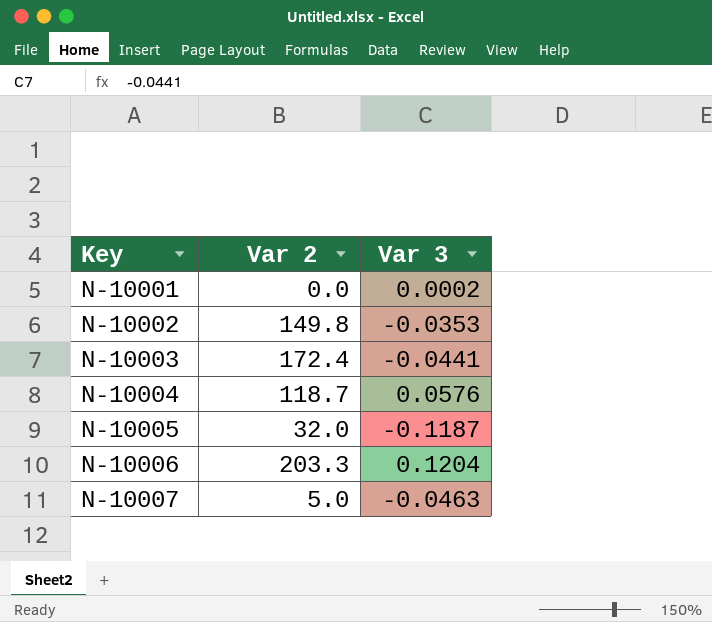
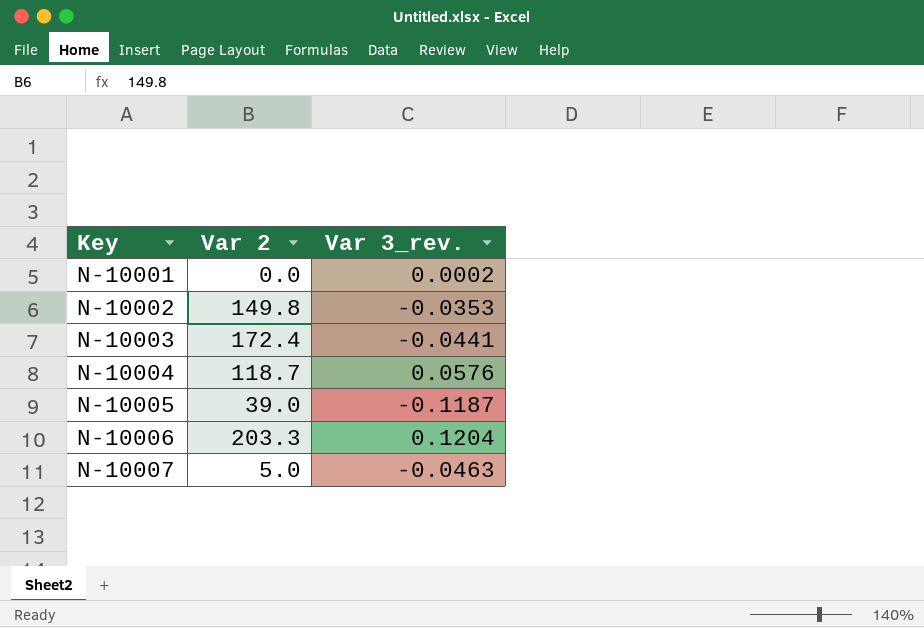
column name: Var 3 -> Var 3_rev.
N-10005 | Var 2: 32.0 -> 39.0

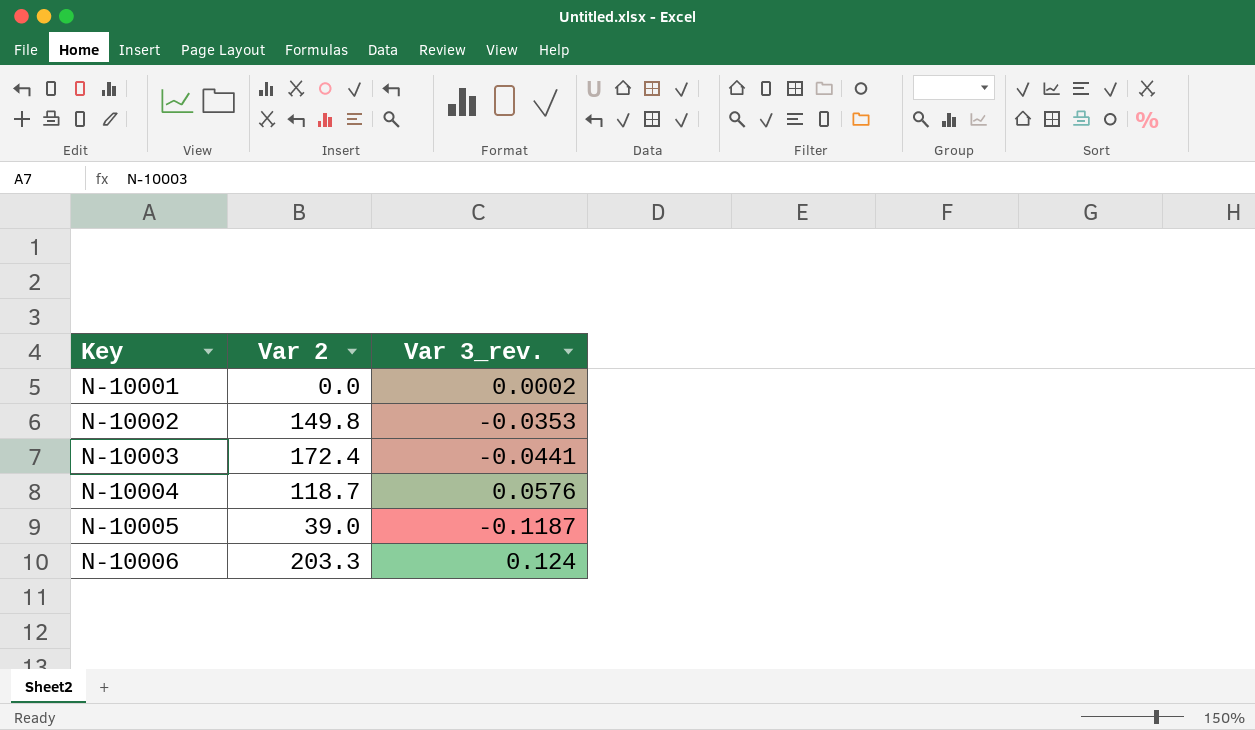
row N-10007: 5.0 | -0.0463 -> none
N-10006 | Var 3_rev.: 0.1204 -> 0.124

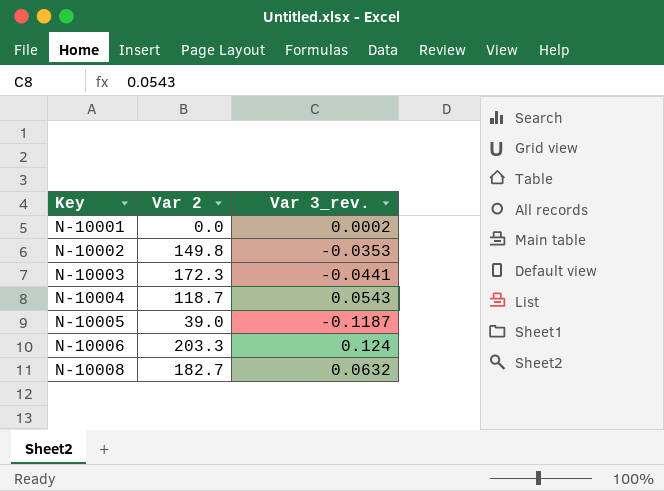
N-10003 | Var 2: 172.4 -> 172.3
N-10004 | Var 3_rev.: 0.0576 -> 0.0543
row N-10008: none -> 182.7 | 0.0632

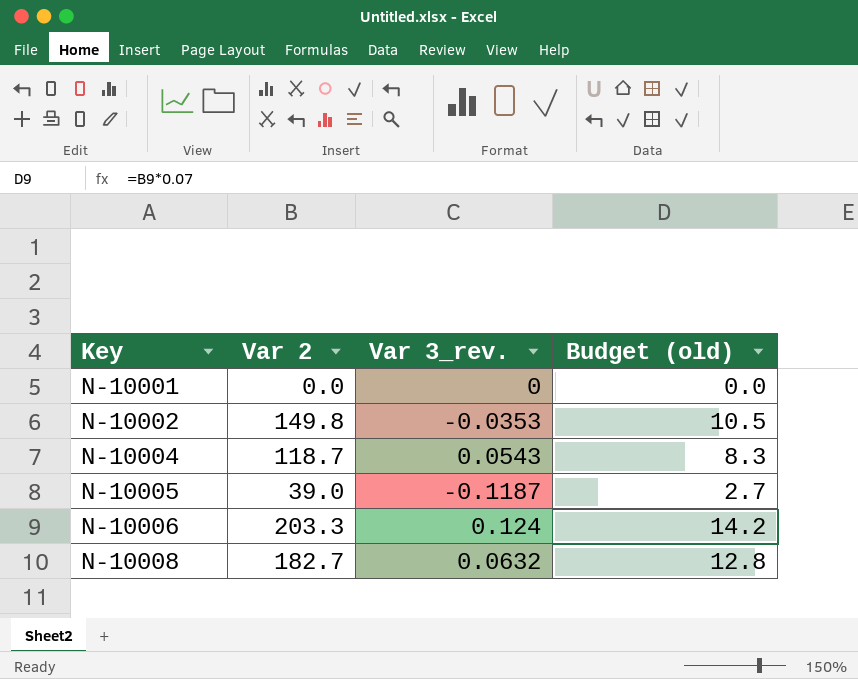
column Budget (old) | formula: none -> [Var 2] * 0.07
row N-10003: 172.3 | -0.0441 -> none
N-10001 | Var 3_rev.: 0.0002 -> 0

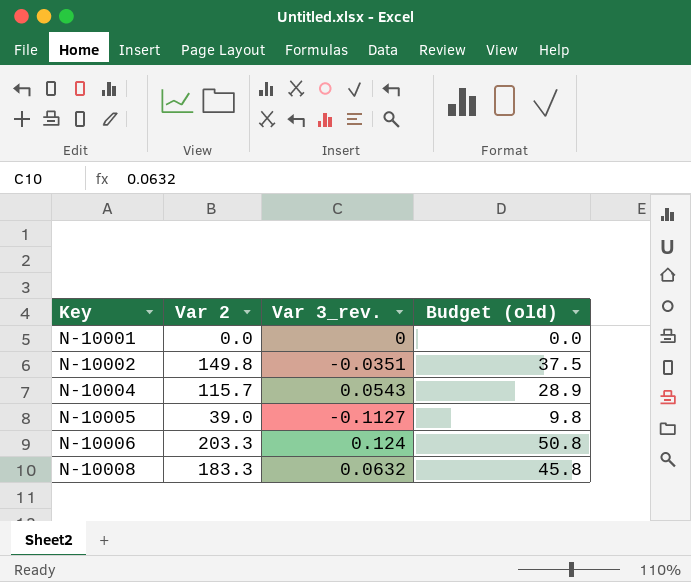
column Budget (old) | formula: [Var 2] * 0.07 -> [Var 2] * 0.25
N-10002 | Var 3_rev.: -0.0353 -> -0.0351
N-10004 | Var 2: 118.7 -> 115.7
N-10005 | Var 3_rev.: -0.1187 -> -0.1127
N-10008 | Var 2: 182.7 -> 183.3

